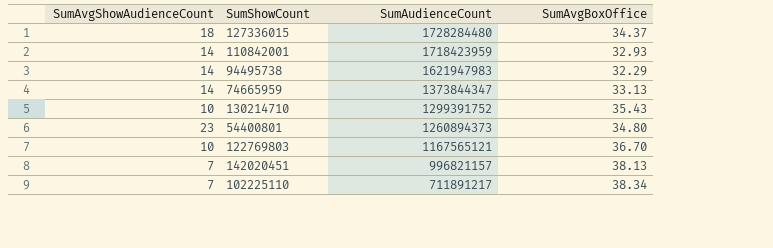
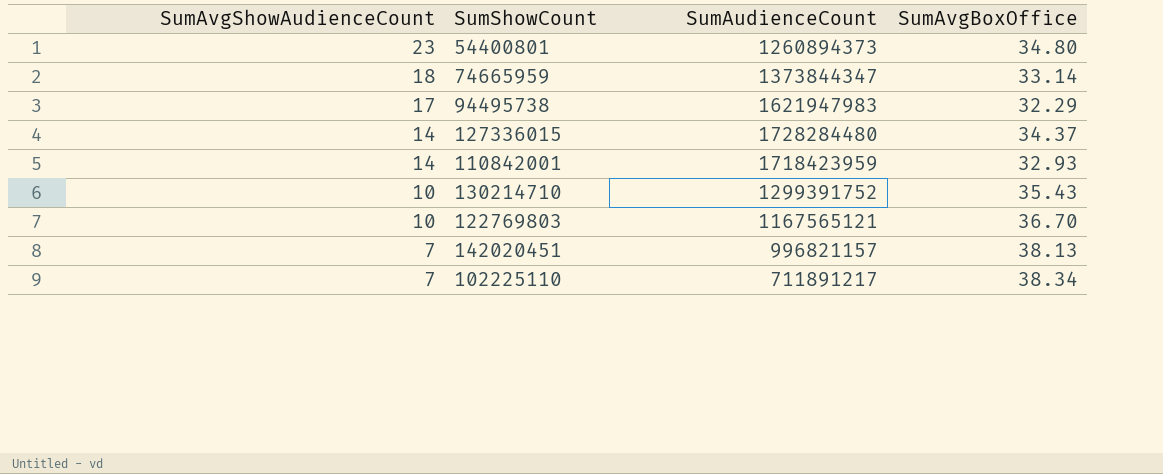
row order: SumAudienceCount descending -> SumAvgShowAudienceCount descending
74665959 | SumAvgShowAudienceCount: 14 -> 18
74665959 | SumAvgBoxOffice: 33.13 -> 33.14
94495738 | SumAvgShowAudienceCount: 14 -> 17
127336015 | SumAvgShowAudienceCount: 18 -> 14

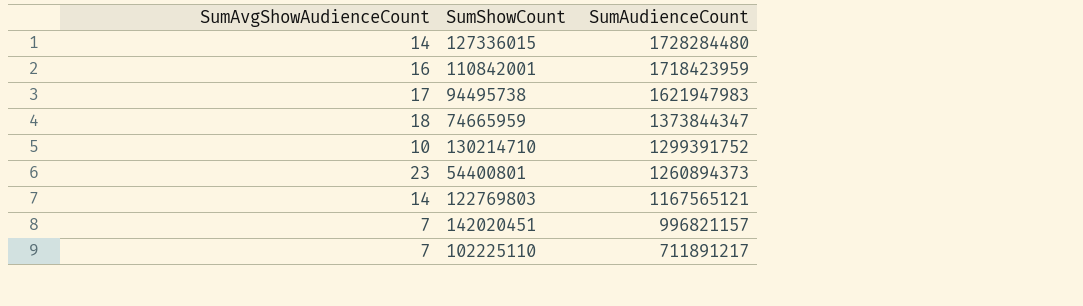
row order: SumAvgShowAudienceCount descending -> SumAudienceCount descending
column SumAvgBoxOffice | position: 4 -> none
110842001 | SumAvgShowAudienceCount: 14 -> 16
122769803 | SumAvgShowAudienceCount: 10 -> 14

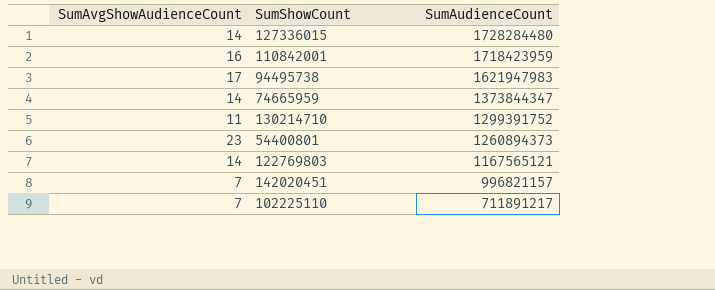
74665959 | SumAvgShowAudienceCount: 18 -> 14
130214710 | SumAvgShowAudienceCount: 10 -> 11

